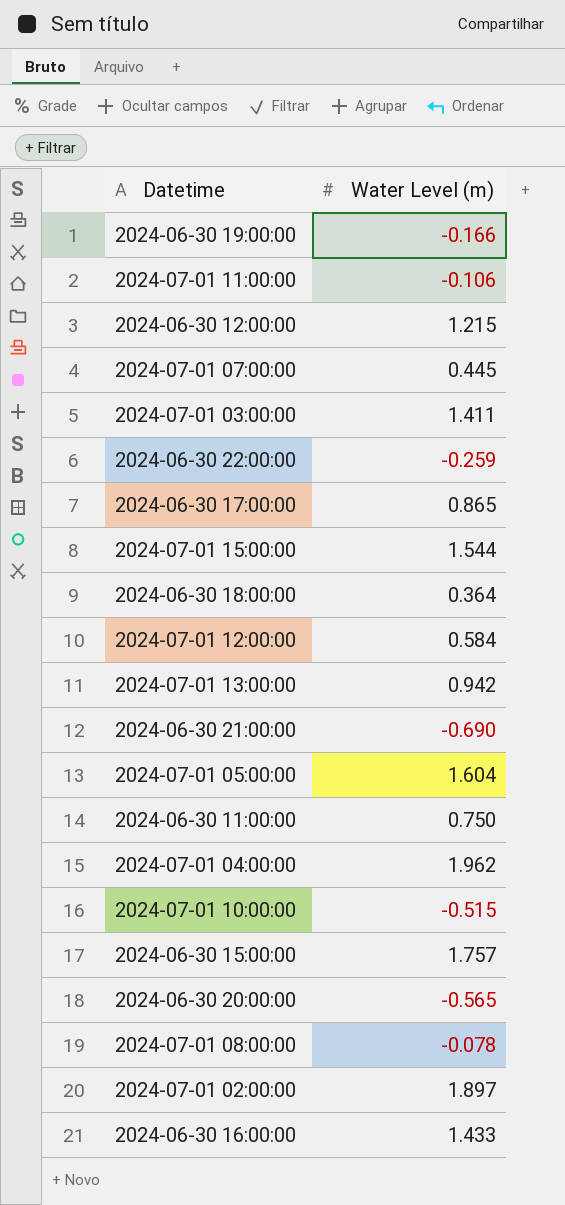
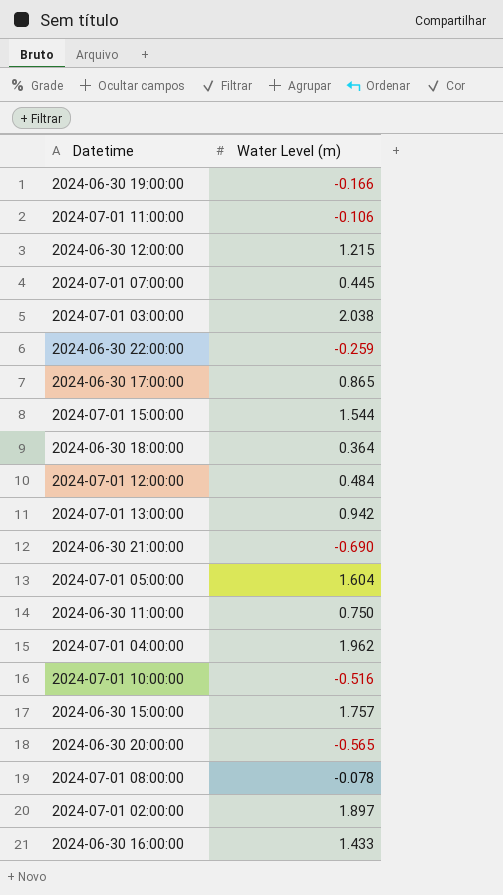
2024-07-01 03:00:00 | Water Level (m): 1.411 -> 2.038
2024-07-01 12:00:00 | Water Level (m): 0.584 -> 0.484
2024-07-01 10:00:00 | Water Level (m): -0.515 -> -0.516

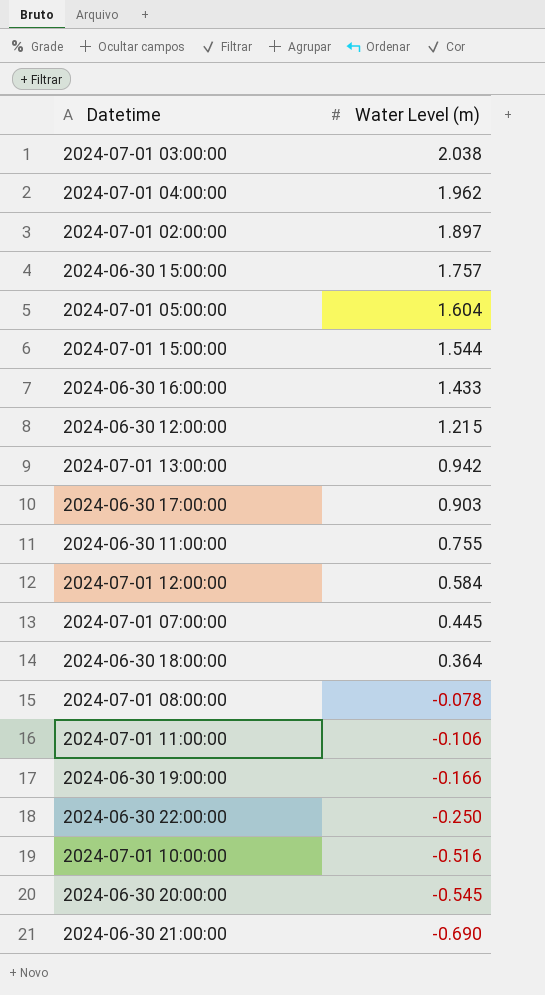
row order: none -> Water Level (m) descending
2024-06-30 17:00:00 | Water Level (m): 0.865 -> 0.903
2024-06-30 11:00:00 | Water Level (m): 0.750 -> 0.755
2024-07-01 12:00:00 | Water Level (m): 0.484 -> 0.584
2024-06-30 22:00:00 | Water Level (m): -0.259 -> -0.250
2024-06-30 20:00:00 | Water Level (m): -0.565 -> -0.545

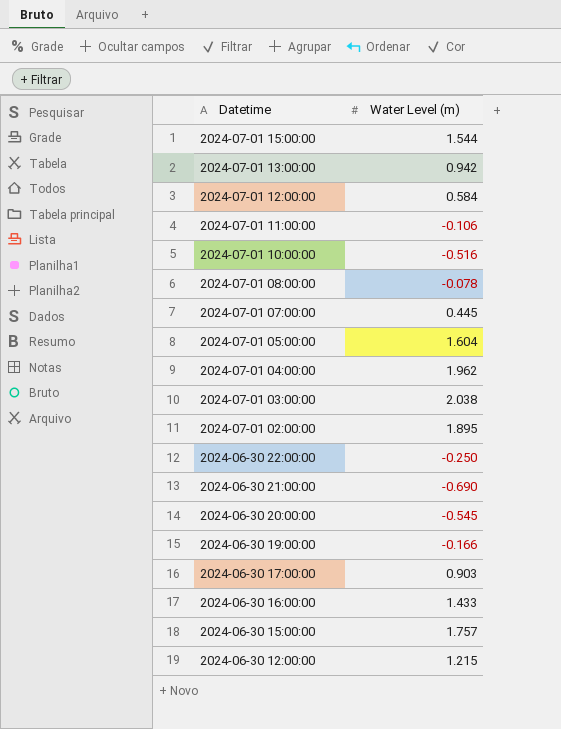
row order: Water Level (m) descending -> Datetime descending
row 2024-06-30 11:00:00: 0.755 -> none
row 2024-06-30 18:00:00: 0.364 -> none
2024-07-01 02:00:00 | Water Level (m): 1.897 -> 1.895

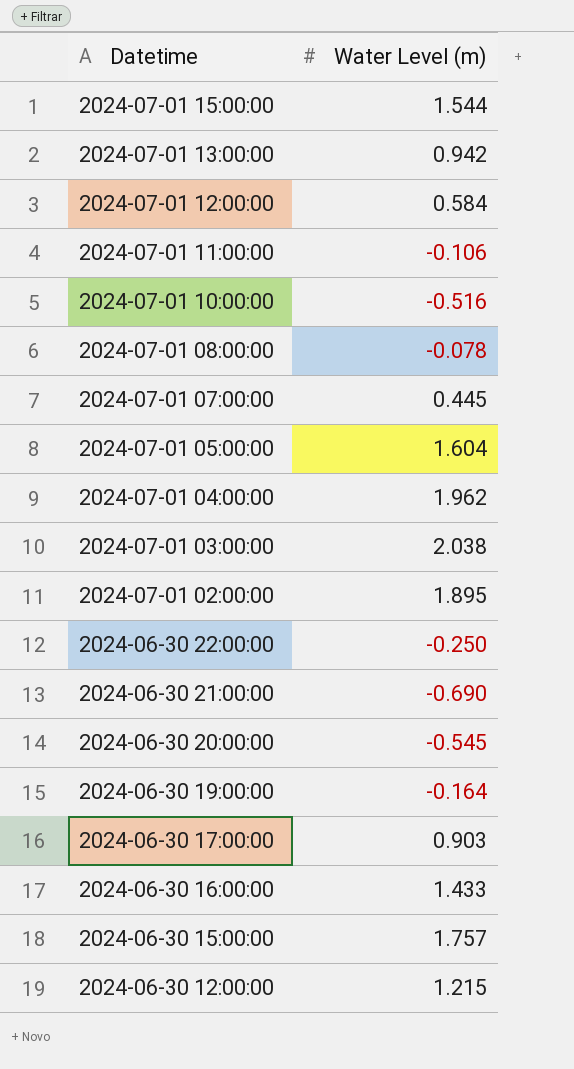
2024-06-30 19:00:00 | Water Level (m): -0.166 -> -0.164

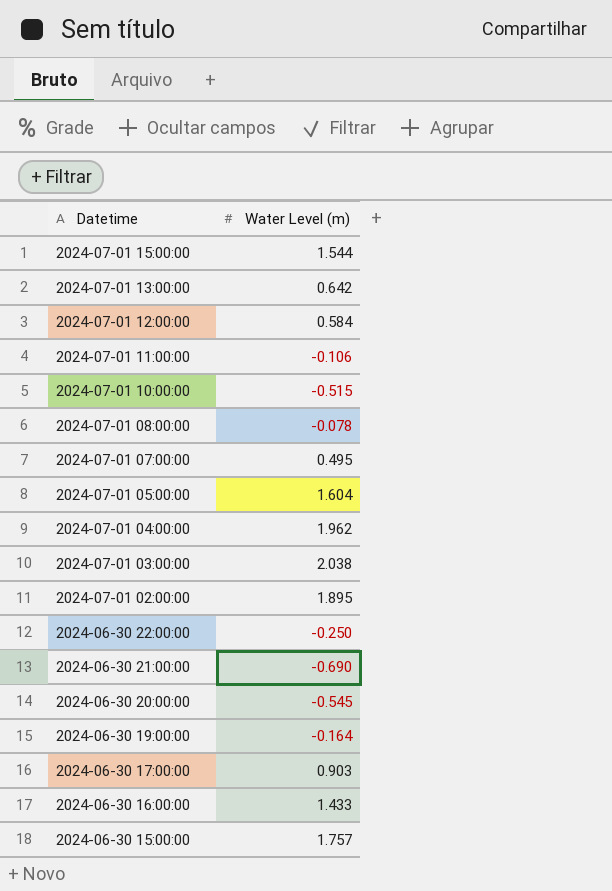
row 2024-06-30 12:00:00: 1.215 -> none
2024-07-01 13:00:00 | Water Level (m): 0.942 -> 0.642
2024-07-01 10:00:00 | Water Level (m): -0.516 -> -0.515
2024-07-01 07:00:00 | Water Level (m): 0.445 -> 0.495

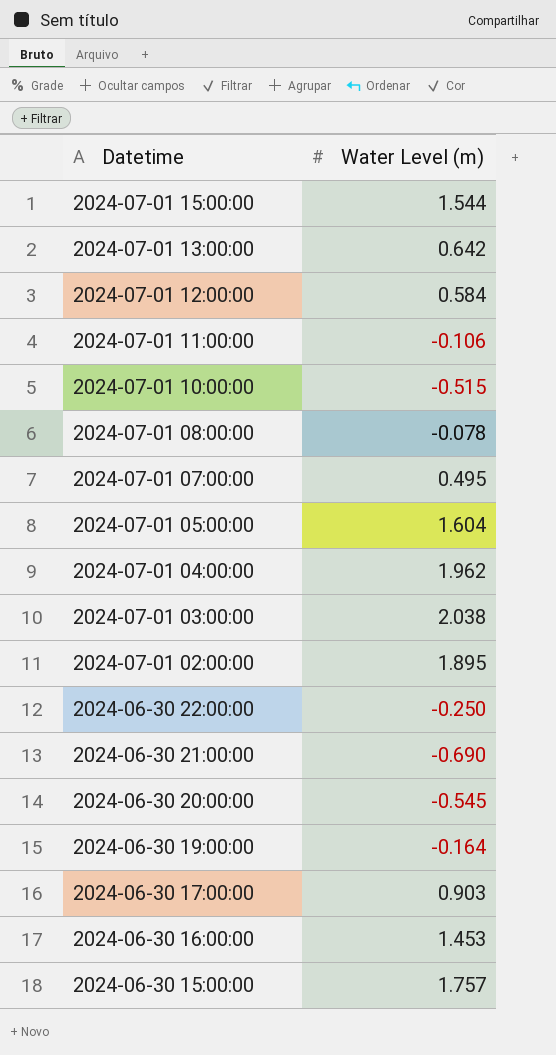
2024-06-30 16:00:00 | Water Level (m): 1.433 -> 1.453

